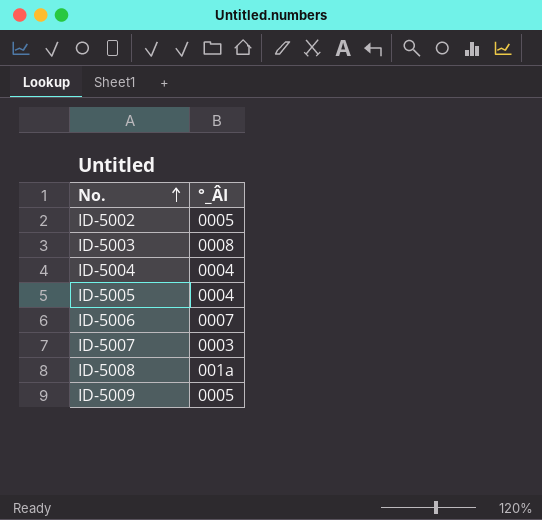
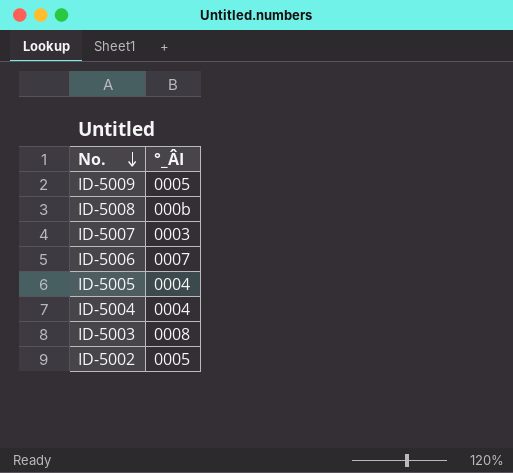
row order: No. ascending -> No. descending
ID-5008 | °_ÂI: 001a -> 000b

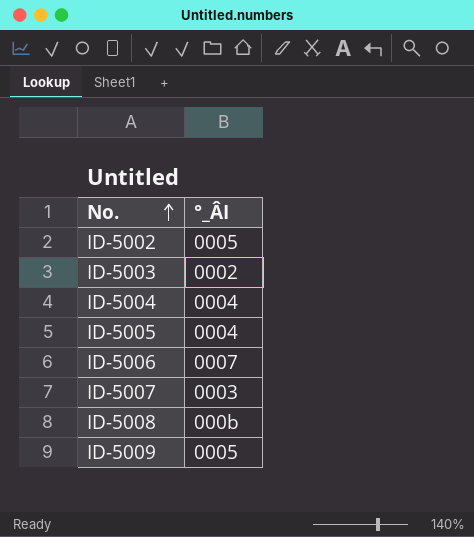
row order: No. descending -> No. ascending
ID-5003 | °_ÂI: 0008 -> 0002

